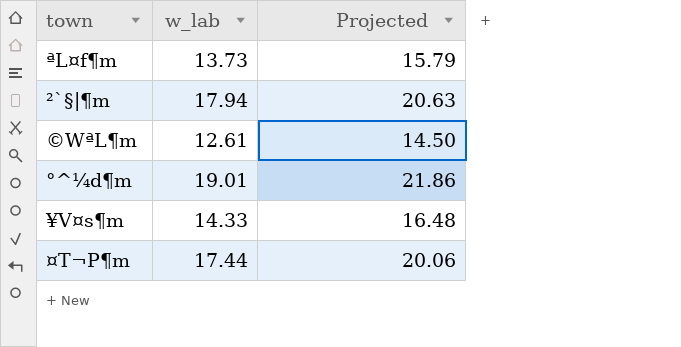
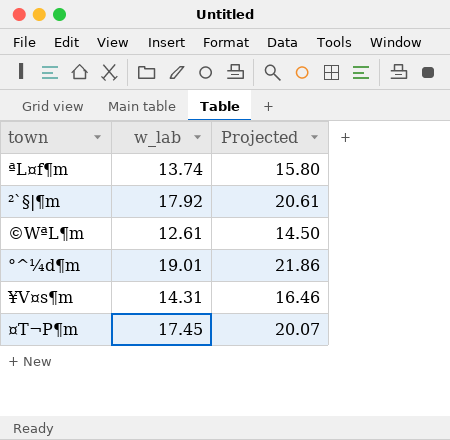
ªL¤f¶m | w_lab: 13.73 -> 13.74
ªL¤f¶m | Projected: 15.79 -> 15.80
²`§|¶m | w_lab: 17.94 -> 17.92
²`§|¶m | Projected: 20.63 -> 20.61
¥V¤s¶m | w_lab: 14.33 -> 14.31
¥V¤s¶m | Projected: 16.48 -> 16.46
¤T¬P¶m | w_lab: 17.44 -> 17.45
¤T¬P¶m | Projected: 20.06 -> 20.07

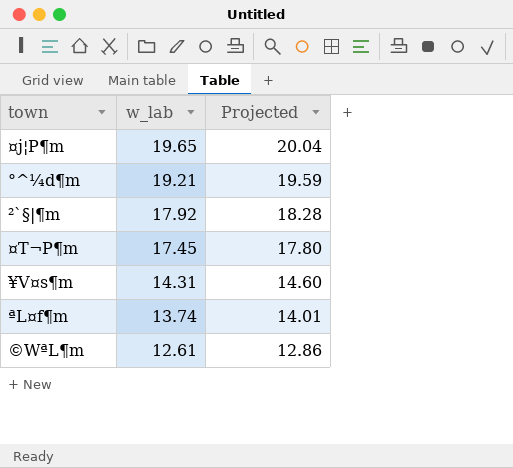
row order: none -> w_lab descending
column Projected | formula: [w_lab] * 1.15 -> [w_lab] * 1.02
row ¤j¦P¶m: none -> 19.65 | 20.04
°^¼d¶m | w_lab: 19.01 -> 19.21

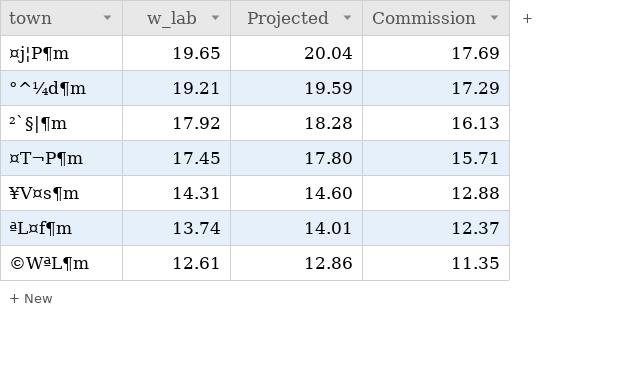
column Commission | formula: none -> [w_lab] * 0.9

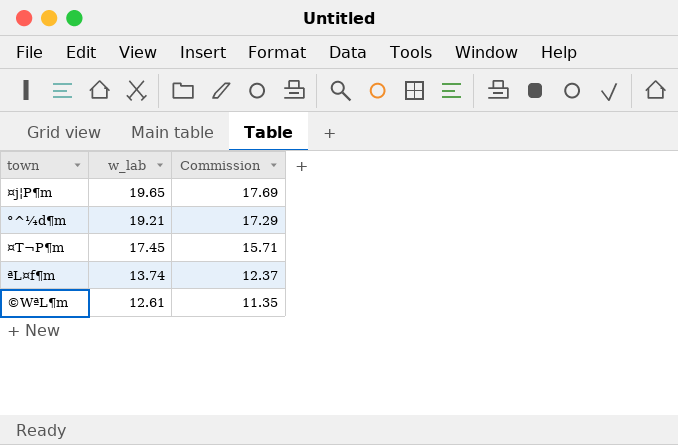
column Projected | formula: [w_lab] * 1.02 -> none
row ²`§|¶m: 17.92 | 18.28 | 16.13 -> none
row ¥V¤s¶m: 14.31 | 14.60 | 12.88 -> none

